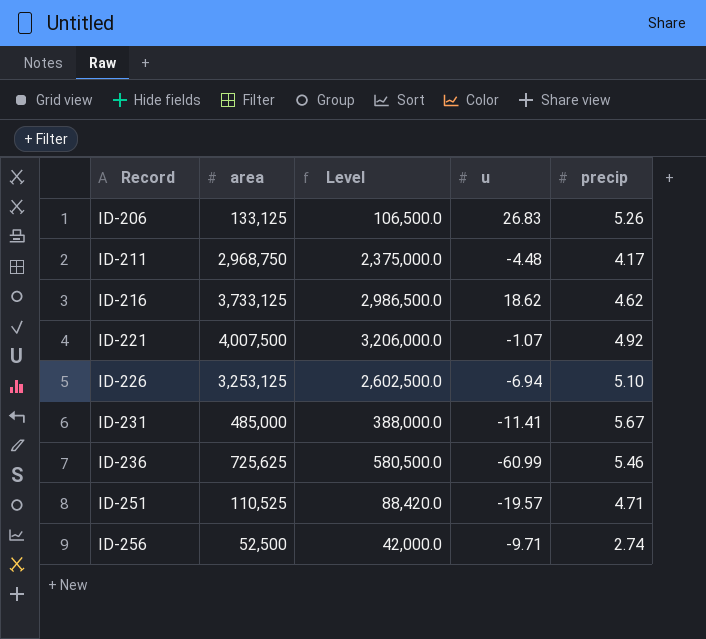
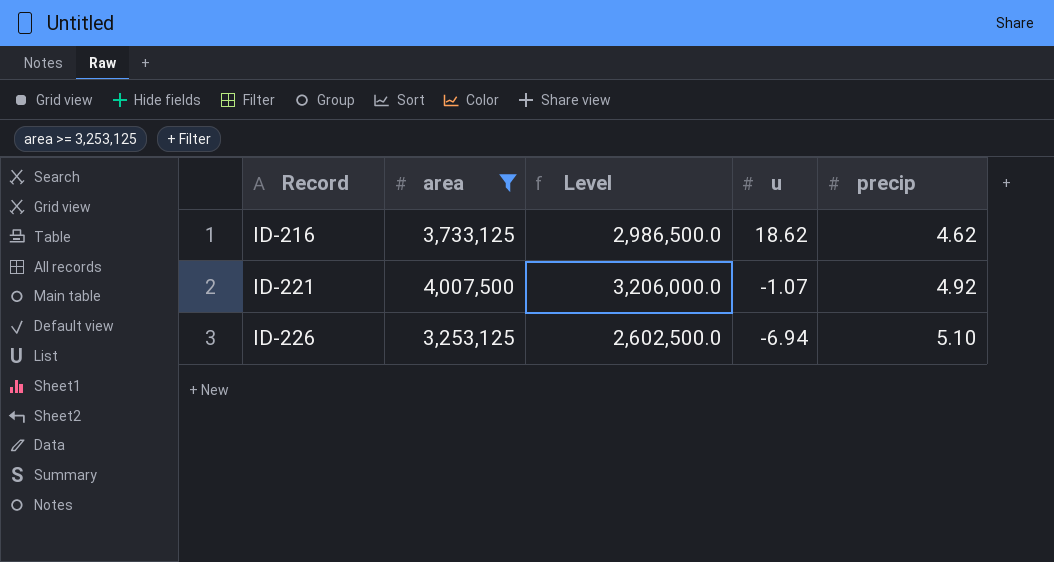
filter: none -> area >= 3,253,125

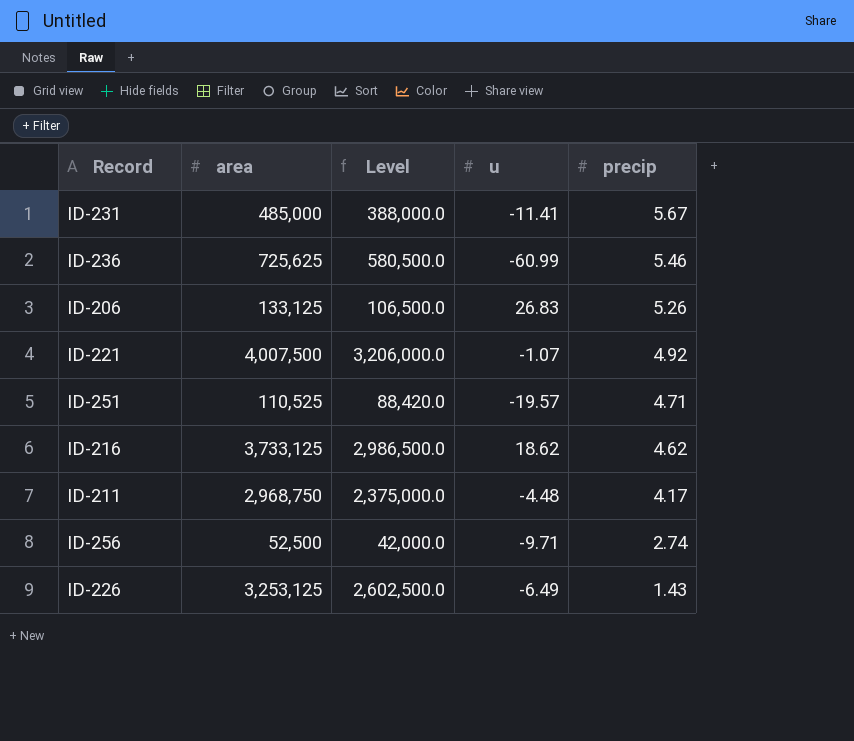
filter: area >= 3,253,125 -> none
row order: Record ascending -> precip descending
ID-226 | u: -6.94 -> -6.49
ID-226 | precip: 5.10 -> 1.43

